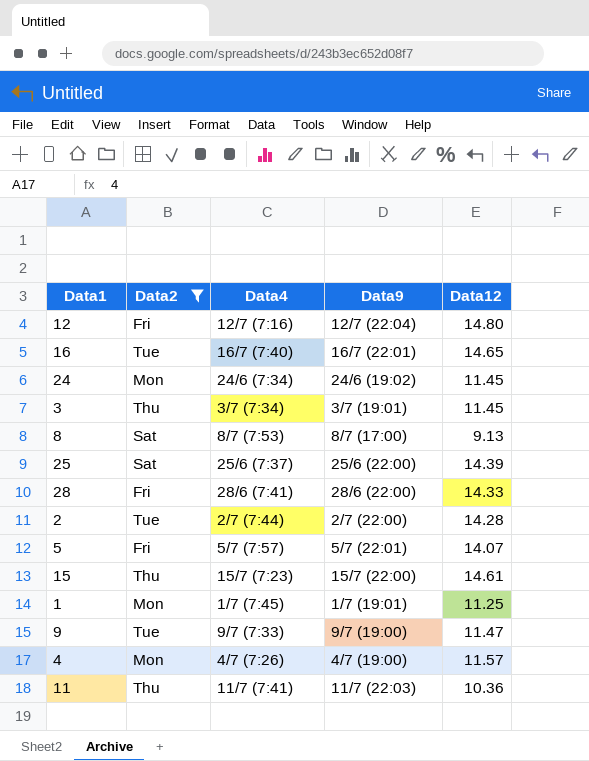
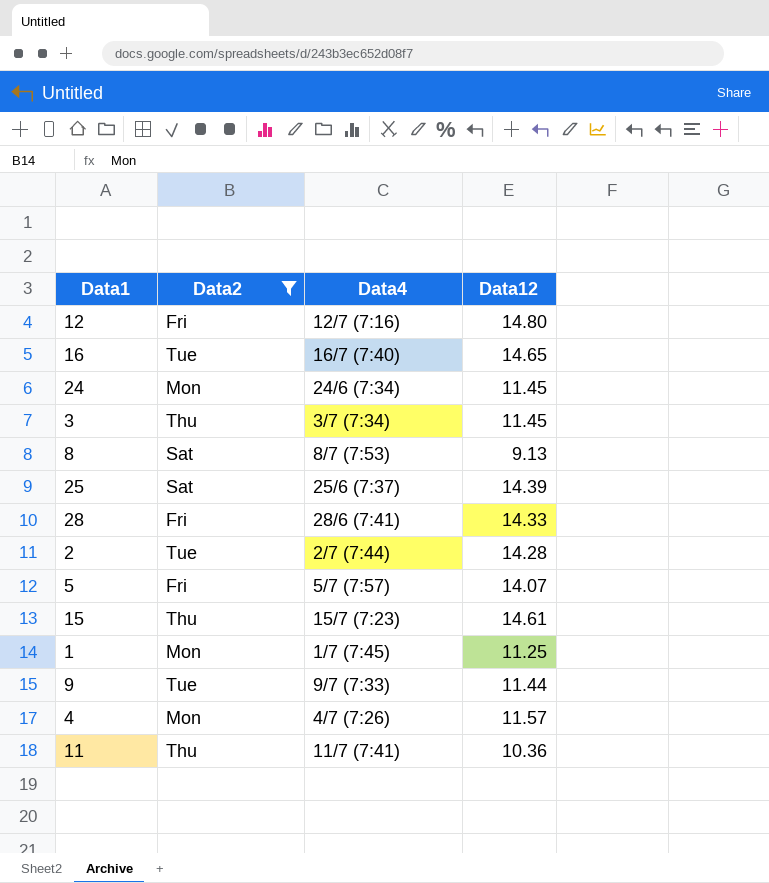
column Data9 | position: 4 -> none
9 | Data12: 11.47 -> 11.44

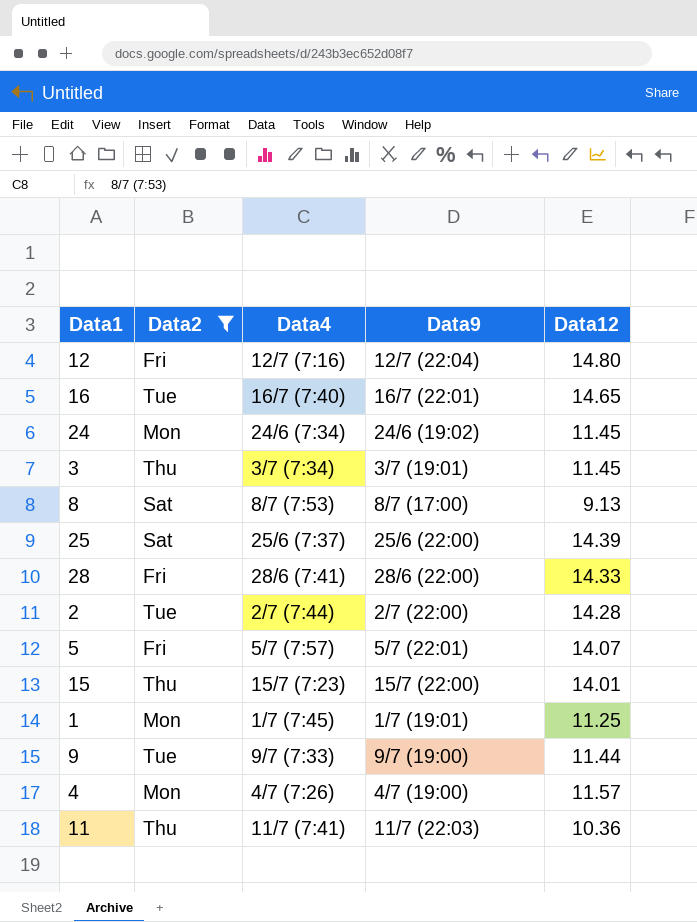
column Data9 | position: none -> 4
15 | Data12: 14.61 -> 14.01

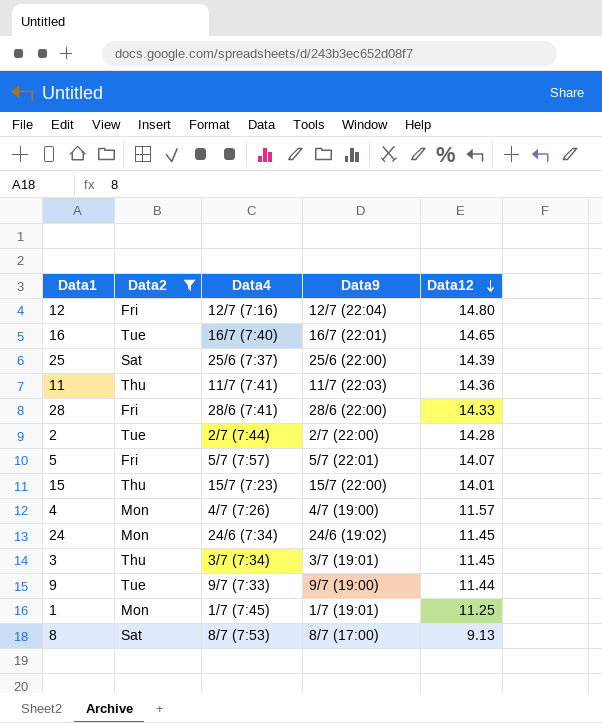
row order: none -> Data12 descending
11 | Data12: 10.36 -> 14.36

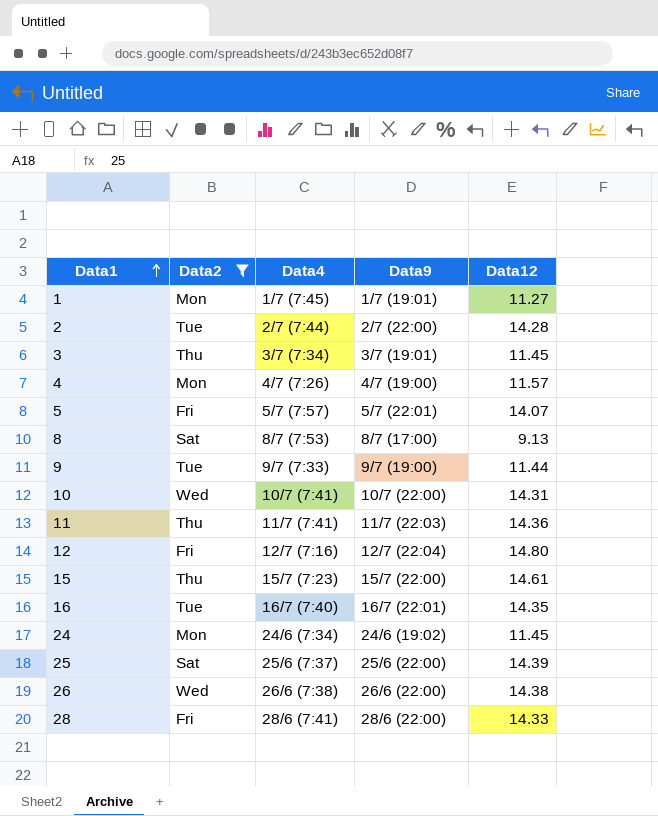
row order: Data12 descending -> Data1 ascending
1 | Data12: 11.25 -> 11.27
row 10: none -> Wed | 10/7 (7:41) | 10/7 (22:00) | 14.31
15 | Data12: 14.01 -> 14.61
16 | Data12: 14.65 -> 14.35
row 26: none -> Wed | 26/6 (7:38) | 26/6 (22:00) | 14.38

